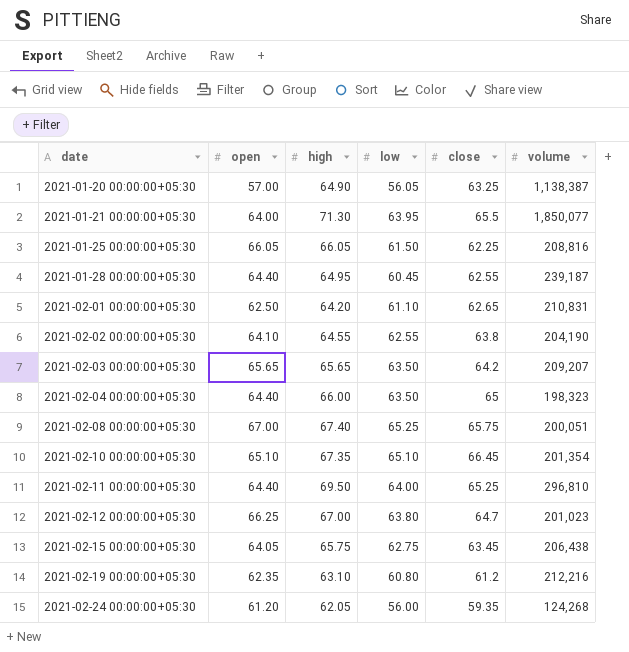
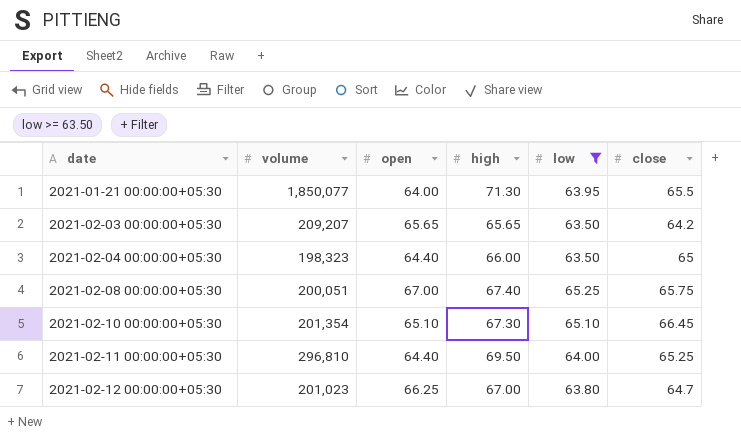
filter: none -> low >= 63.50
column volume | position: 6 -> 2
2021-02-10 00:00:00+05:30 | high: 67.35 -> 67.30

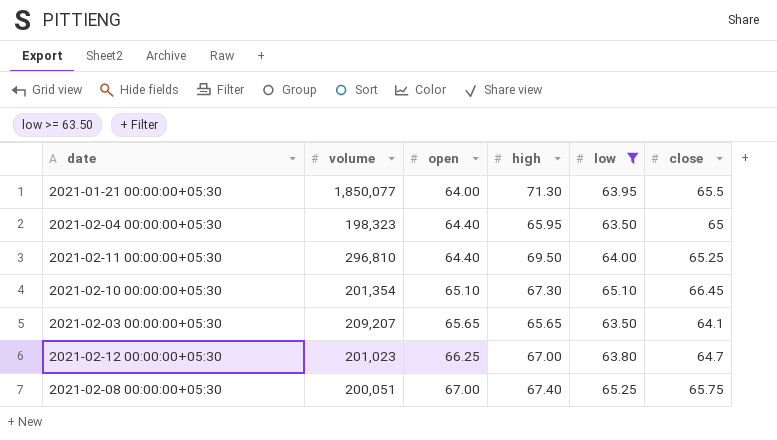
row order: date ascending -> open ascending
2021-02-04 00:00:00+05:30 | high: 66.00 -> 65.95
2021-02-03 00:00:00+05:30 | close: 64.2 -> 64.1

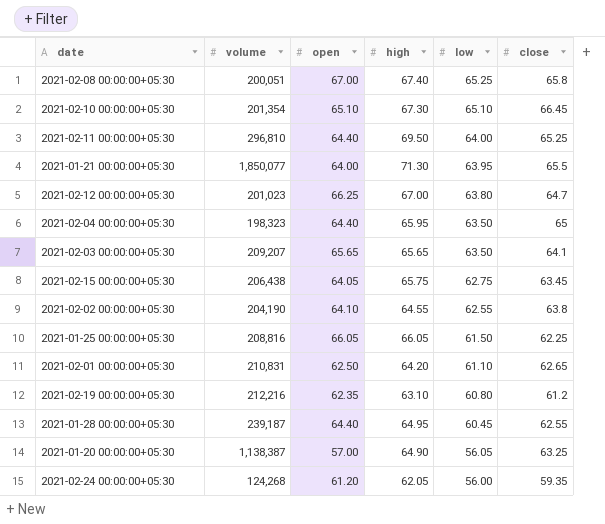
filter: low >= 63.50 -> none
row order: open ascending -> low descending
2021-02-08 00:00:00+05:30 | close: 65.75 -> 65.8

